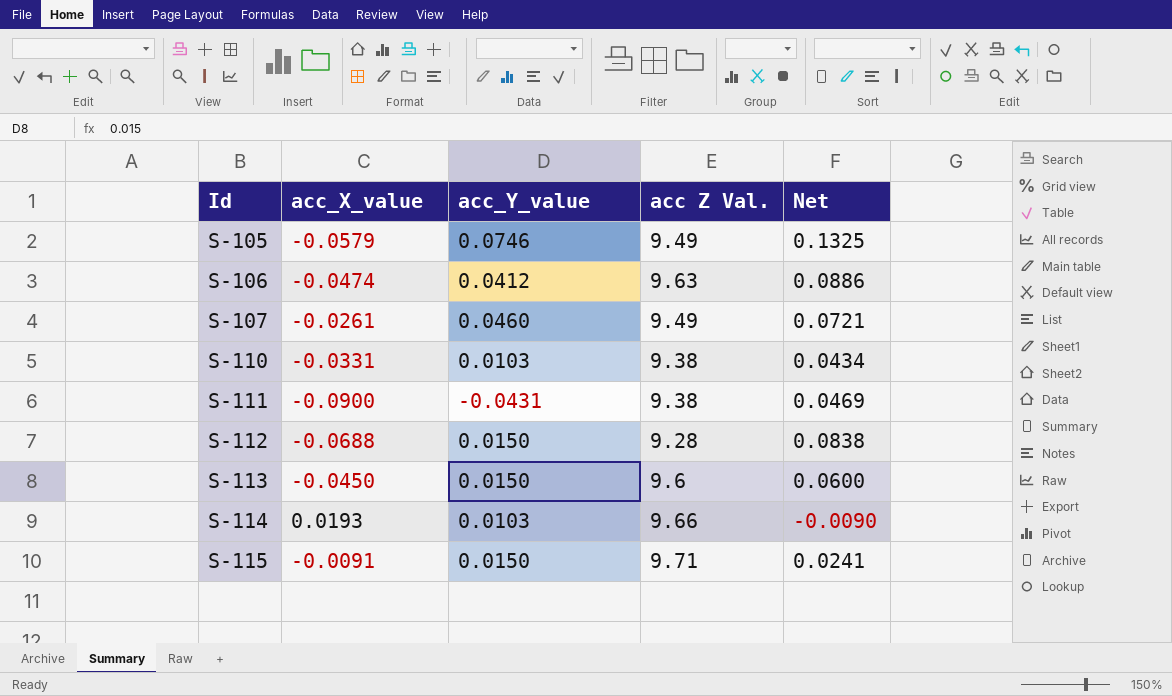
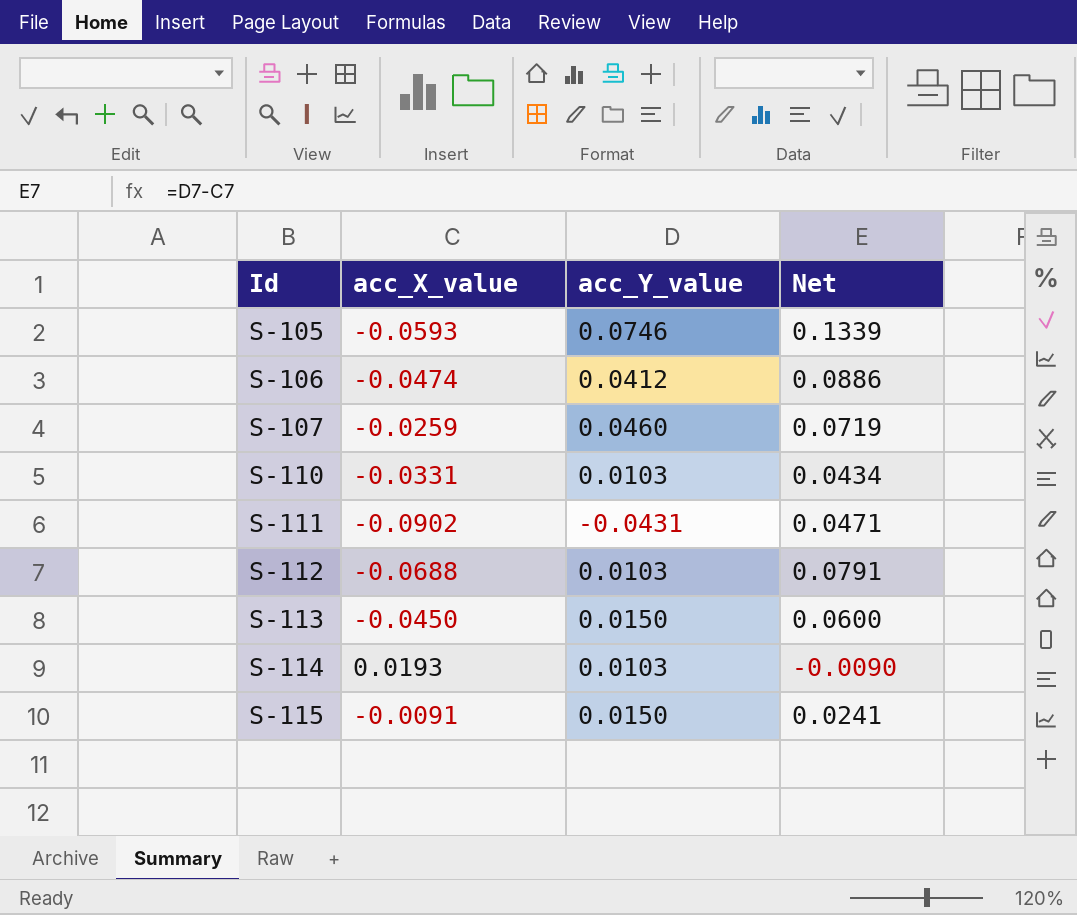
column acc Z Val. | position: 4 -> none
S-105 | acc_X_value: -0.0579 -> -0.0593
S-105 | Net: 0.1325 -> 0.1339
S-107 | acc_X_value: -0.0261 -> -0.0259
S-107 | Net: 0.0721 -> 0.0719
S-111 | acc_X_value: -0.0900 -> -0.0902
S-111 | Net: 0.0469 -> 0.0471
S-112 | acc_Y_value: 0.0150 -> 0.0103
S-112 | Net: 0.0838 -> 0.0791

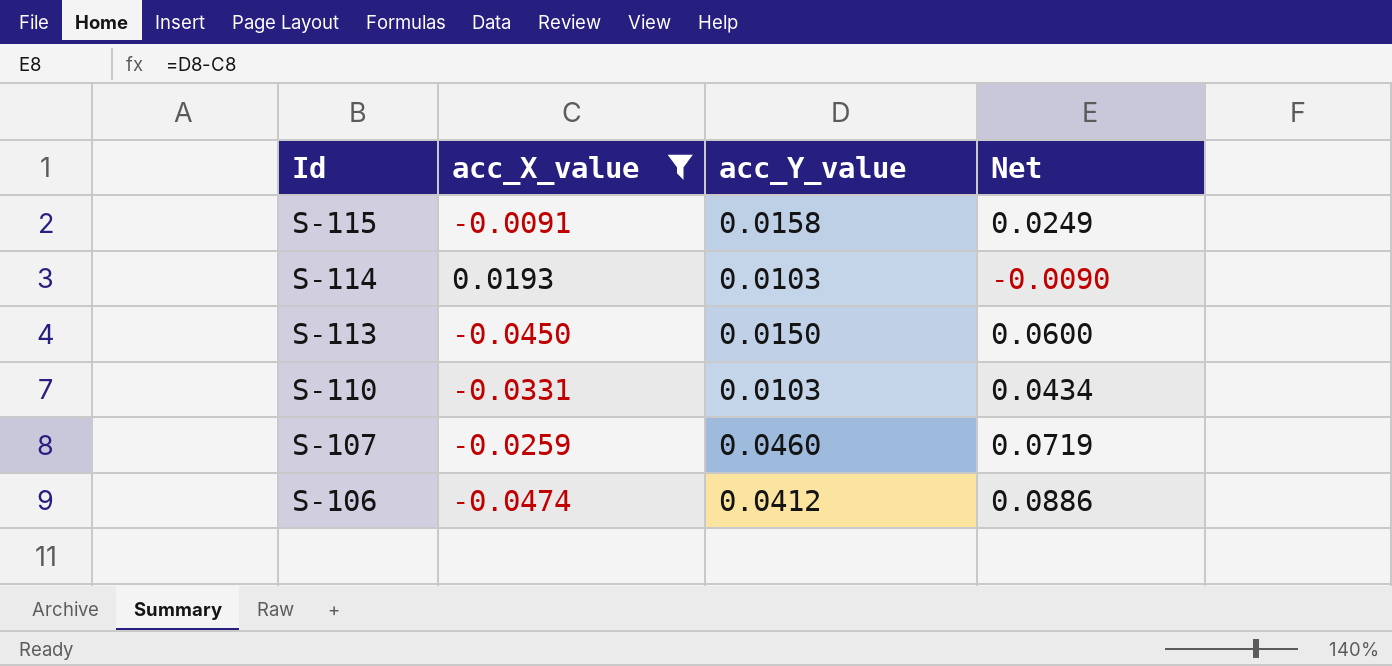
filter: none -> acc_X_value >= -0.0474
row order: Id ascending -> Id descending
S-115 | acc_Y_value: 0.0150 -> 0.0158
S-115 | Net: 0.0241 -> 0.0249

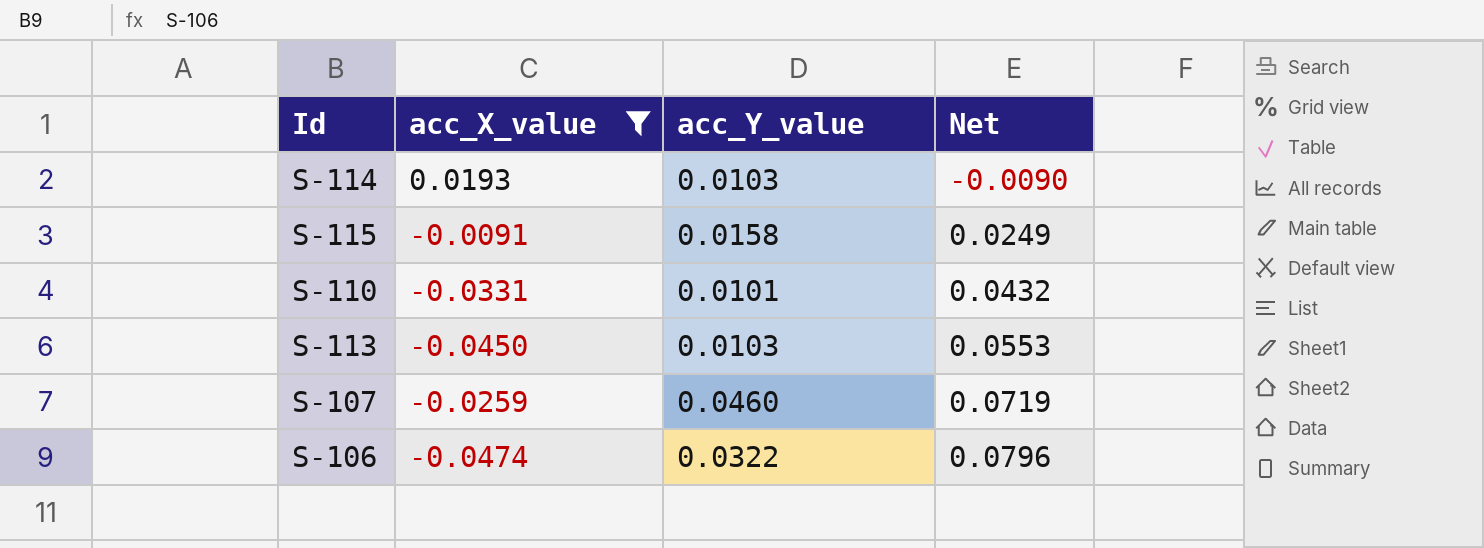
row order: Id descending -> Net ascending
S-110 | acc_Y_value: 0.0103 -> 0.0101
S-110 | Net: 0.0434 -> 0.0432
S-113 | acc_Y_value: 0.0150 -> 0.0103
S-113 | Net: 0.0600 -> 0.0553
S-106 | acc_Y_value: 0.0412 -> 0.0322
S-106 | Net: 0.0886 -> 0.0796

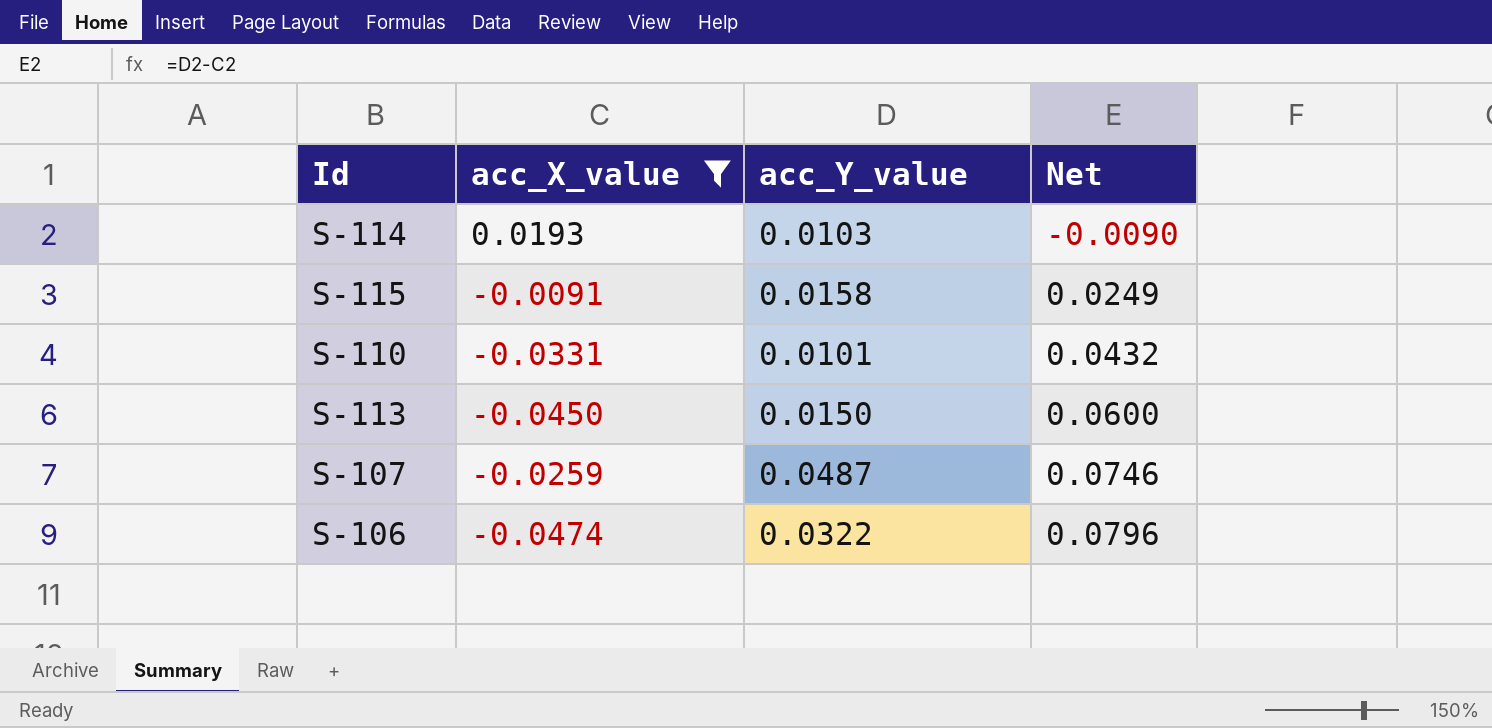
S-113 | acc_Y_value: 0.0103 -> 0.0150
S-113 | Net: 0.0553 -> 0.0600
S-107 | acc_Y_value: 0.0460 -> 0.0487
S-107 | Net: 0.0719 -> 0.0746

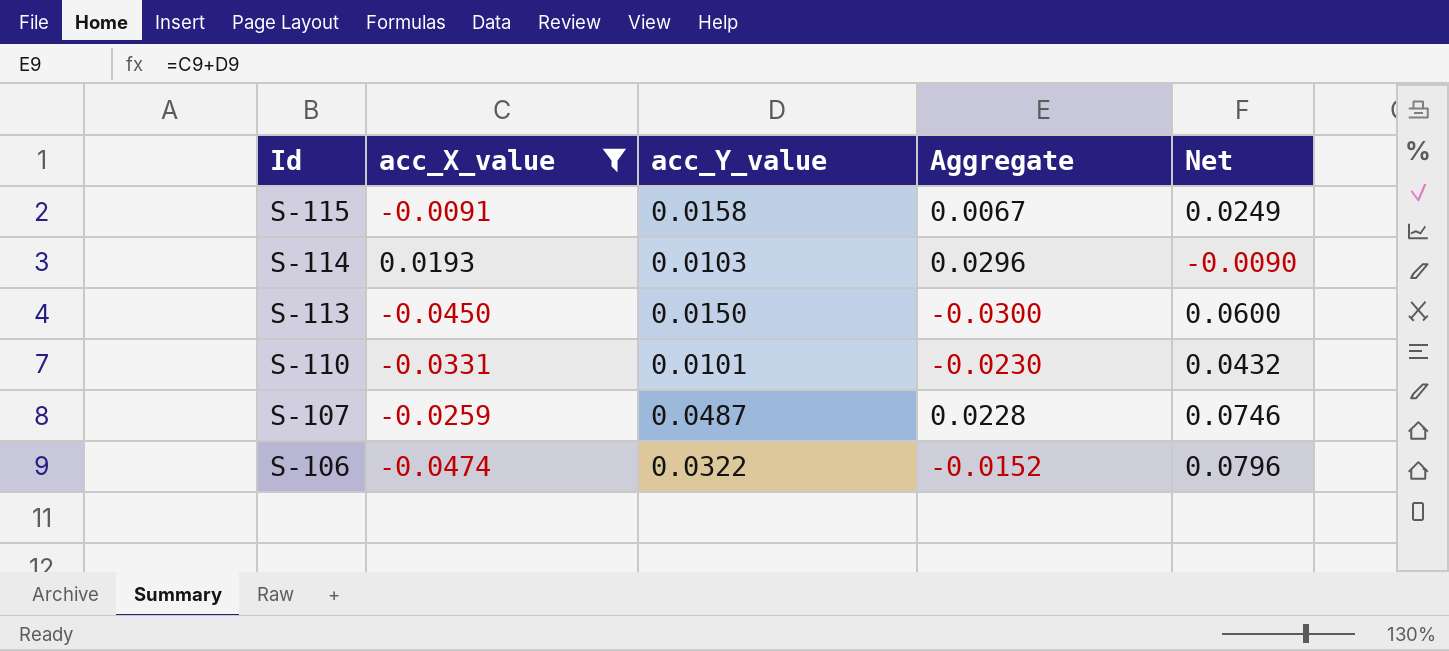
row order: Net ascending -> Id descending
column Aggregate | formula: none -> [acc_X_value] + [acc_Y_value]

